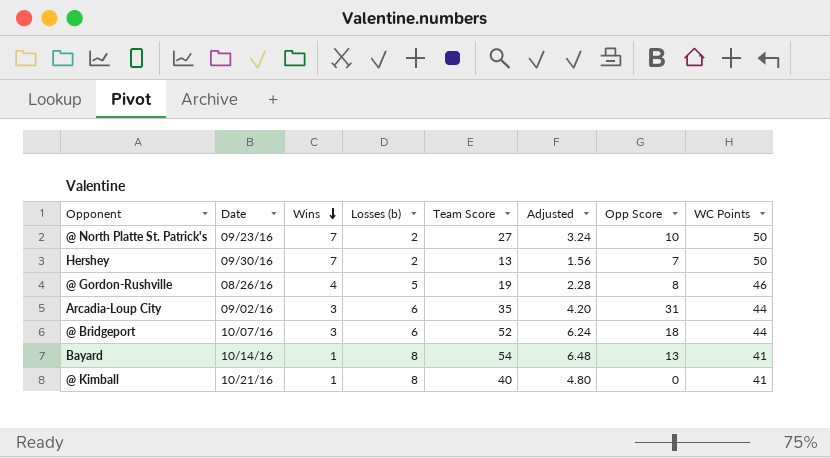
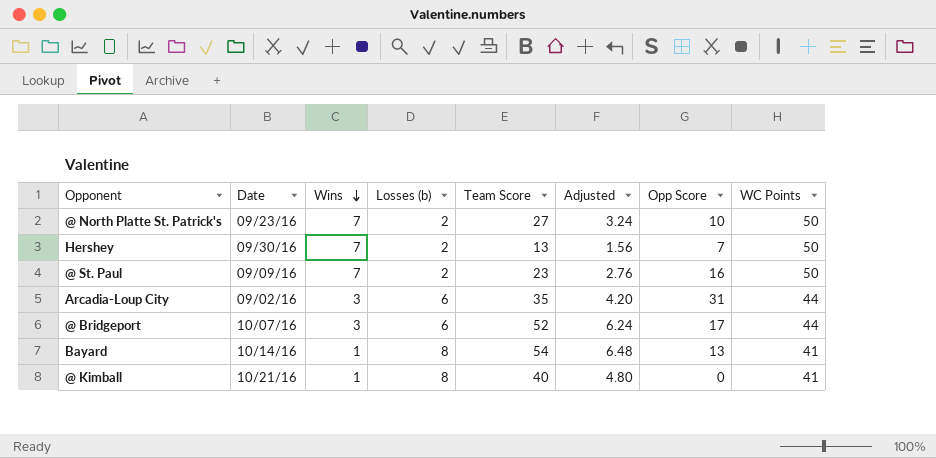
row @ Gordon-Rushville: 08/26/16 | 4 | 5 | 19 | 2.28 | 8 | 46 -> none
row @ St. Paul: none -> 09/09/16 | 7 | 2 | 23 | 2.76 | 16 | 50
@ Bridgeport | Opp Score: 18 -> 17

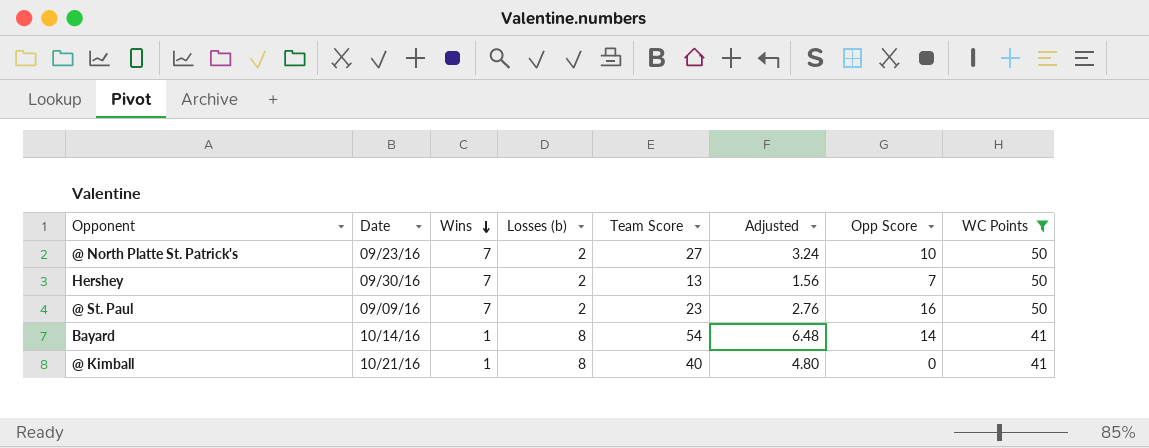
filter: none -> WC Points != 44
Bayard | Opp Score: 13 -> 14

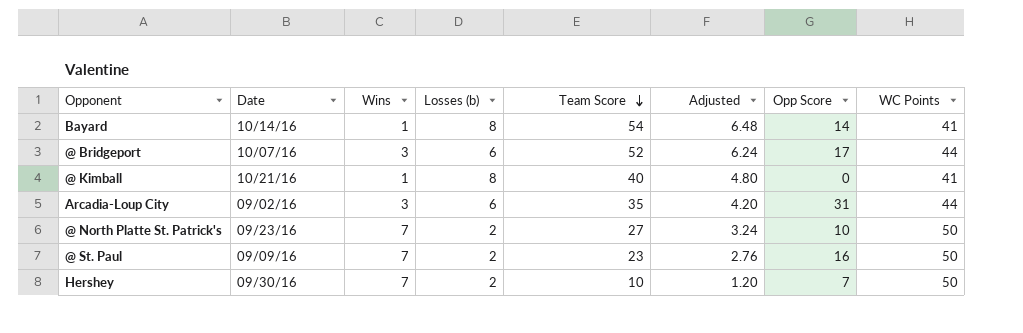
filter: WC Points != 44 -> none
row order: Wins descending -> Team Score descending
Hershey | Team Score: 13 -> 10
Hershey | Adjusted: 1.56 -> 1.20

